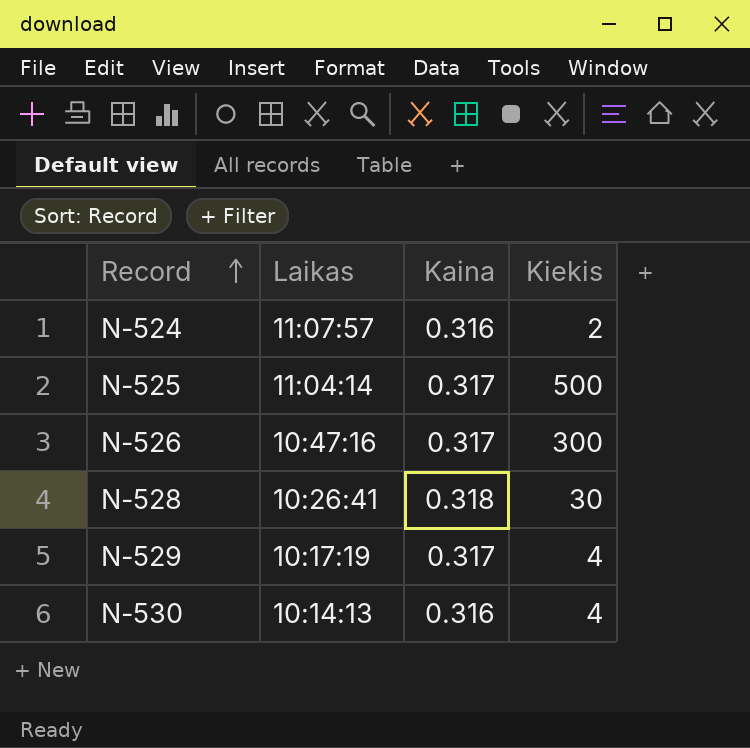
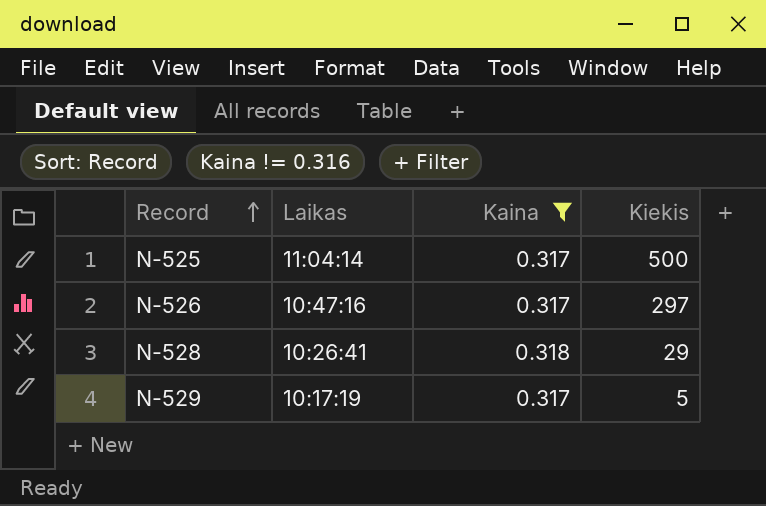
filter: none -> Kaina != 0.316
N-526 | Kiekis: 300 -> 297
N-528 | Kiekis: 30 -> 29
N-529 | Kiekis: 4 -> 5

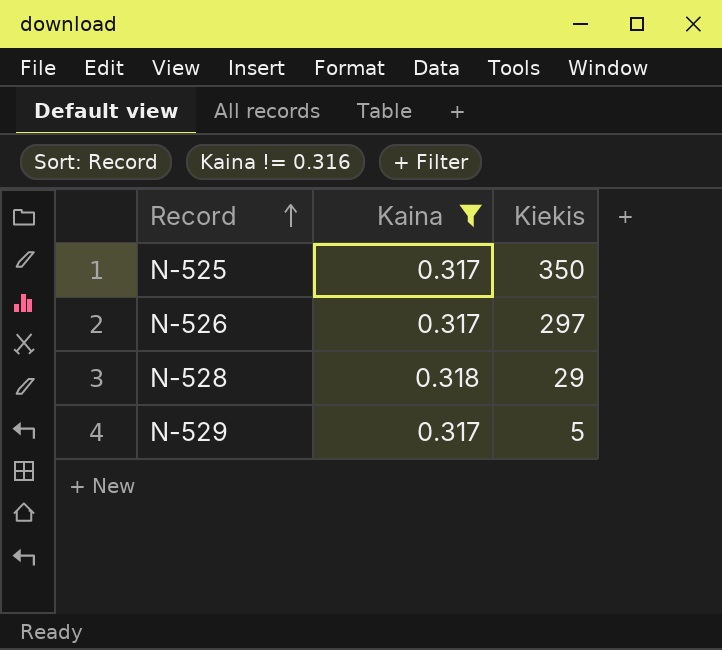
column Laikas | position: 2 -> none
N-525 | Kiekis: 500 -> 350

